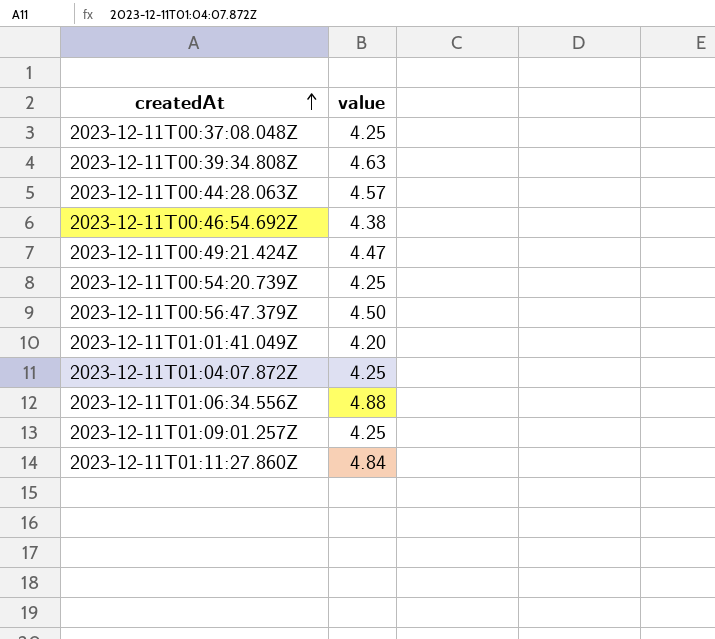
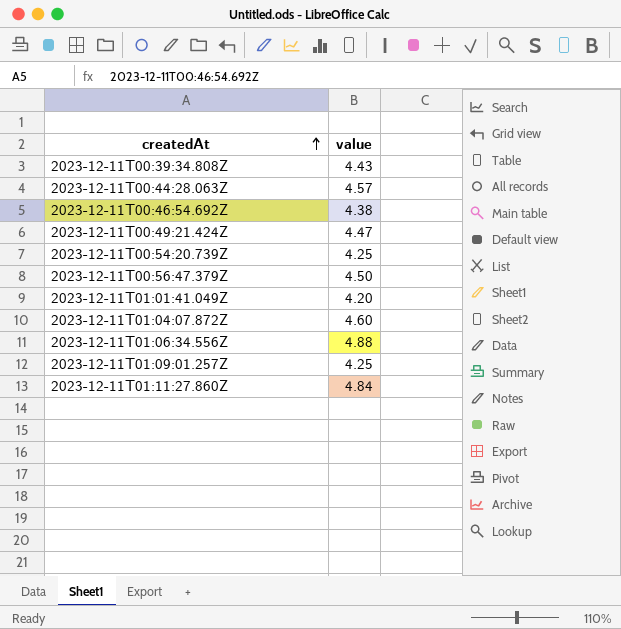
row 2023-12-11T00:37:08.048Z: 4.25 -> none
2023-12-11T00:39:34.808Z | value: 4.63 -> 4.43
2023-12-11T01:04:07.872Z | value: 4.25 -> 4.60

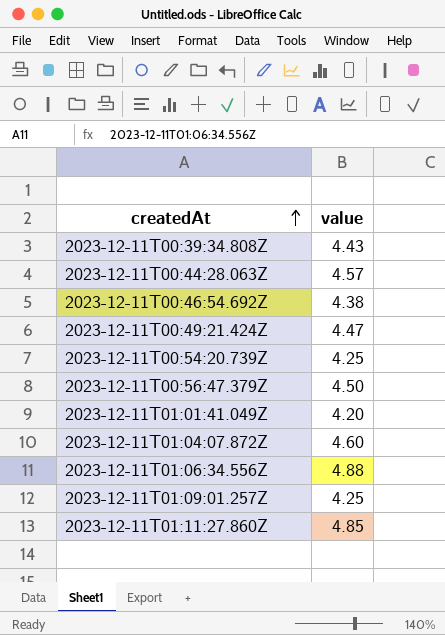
2023-12-11T01:11:27.860Z | value: 4.84 -> 4.85

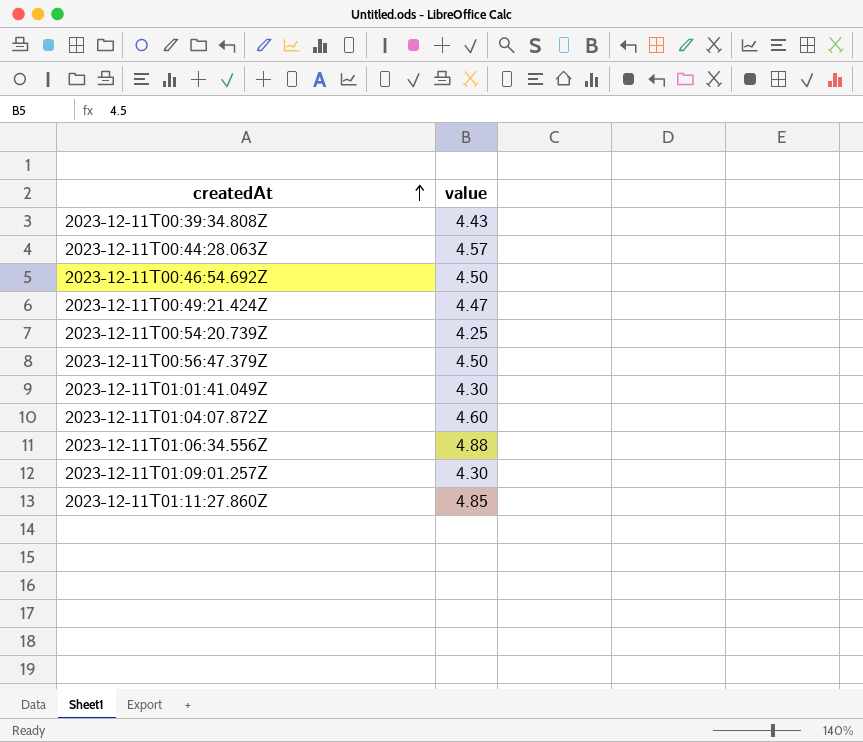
2023-12-11T00:46:54.692Z | value: 4.38 -> 4.50
2023-12-11T01:01:41.049Z | value: 4.20 -> 4.30
2023-12-11T01:09:01.257Z | value: 4.25 -> 4.30

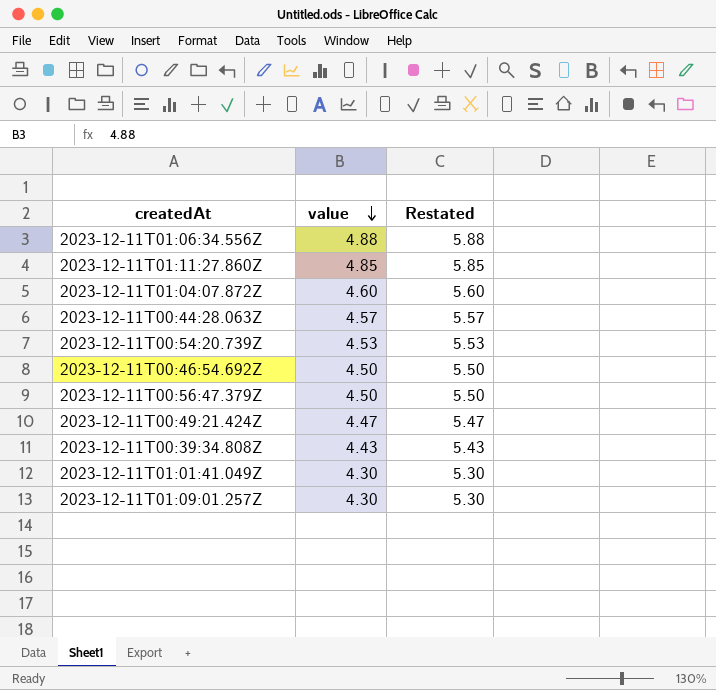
row order: createdAt ascending -> value descending
column Restated | formula: none -> [value] + 1
2023-12-11T00:54:20.739Z | value: 4.25 -> 4.53

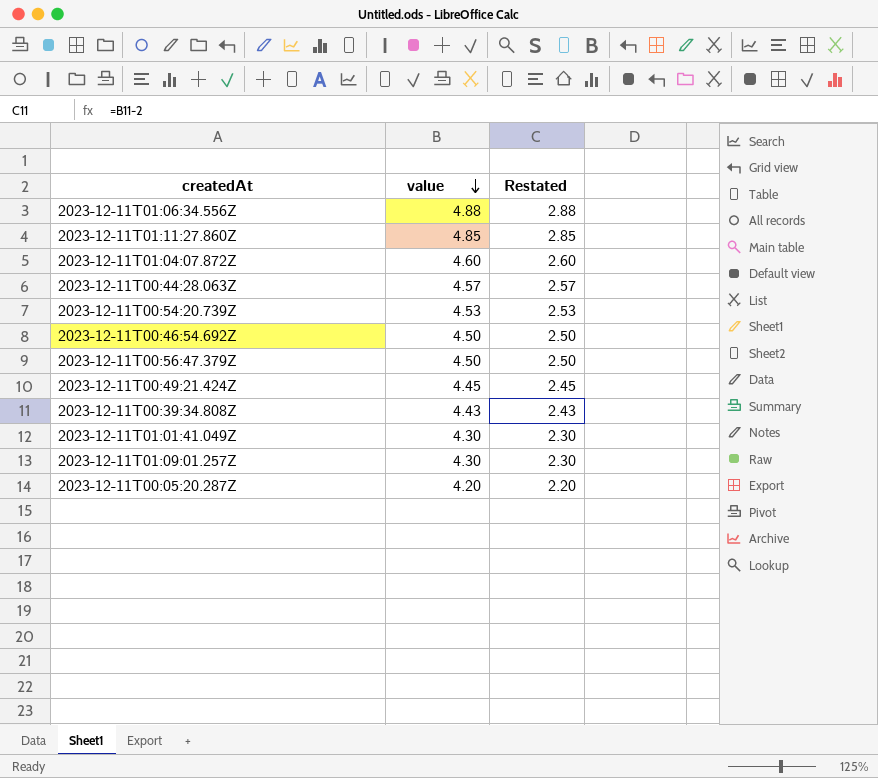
column Restated | formula: [value] + 1 -> [value] - 2
2023-12-11T00:49:21.424Z | value: 4.47 -> 4.45
row 2023-12-11T00:05:20.287Z: none -> 4.20 | 2.20

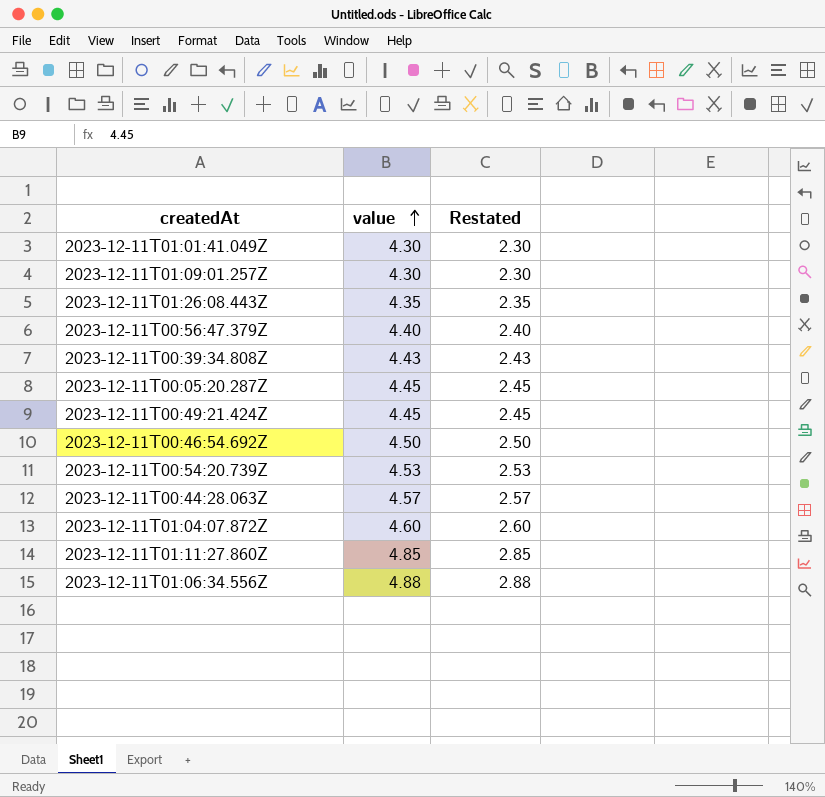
row order: value descending -> value ascending
row 2023-12-11T01:26:08.443Z: none -> 4.35 | 2.35
2023-12-11T00:56:47.379Z | value: 4.50 -> 4.40
2023-12-11T00:56:47.379Z | Restated: 2.50 -> 2.40
2023-12-11T00:05:20.287Z | value: 4.20 -> 4.45
2023-12-11T00:05:20.287Z | Restated: 2.20 -> 2.45

